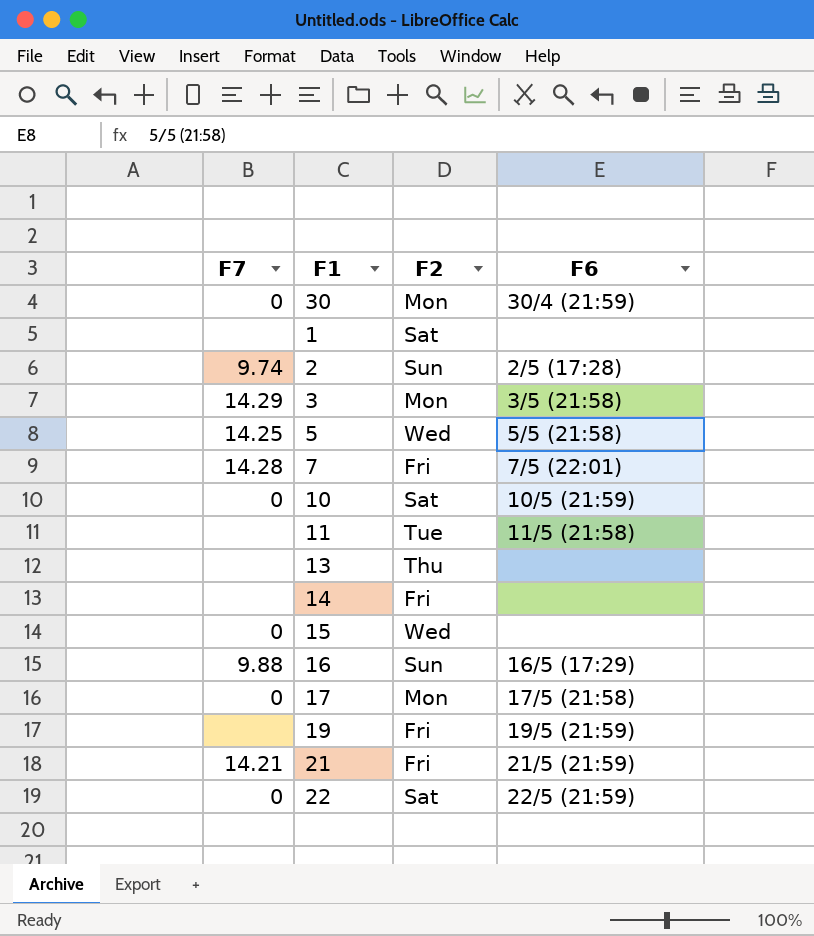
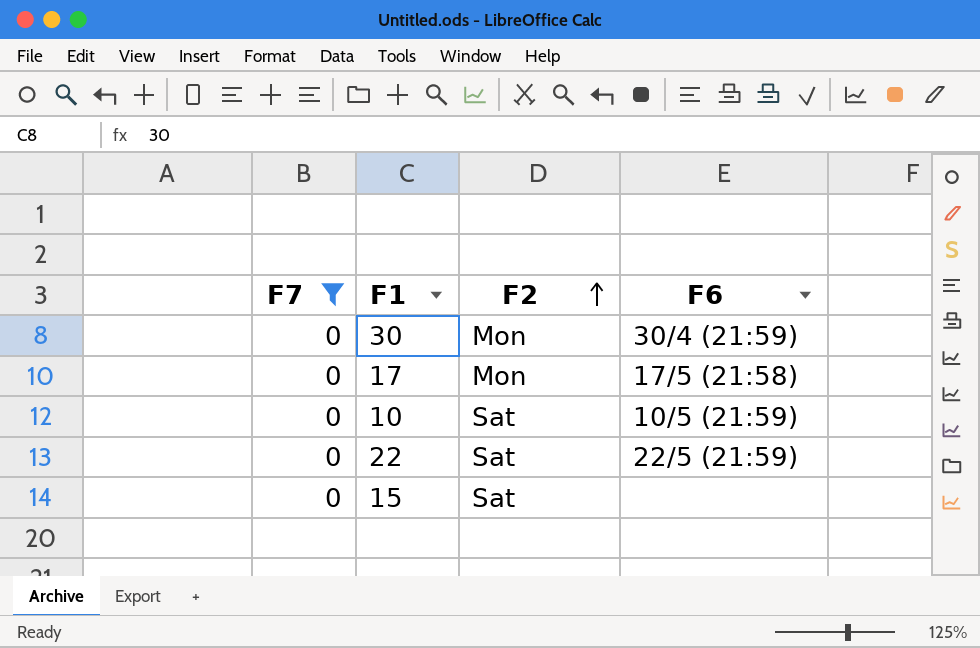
filter: none -> F7 = 0
row order: none -> F2 ascending
15 | F2: Wed -> Sat

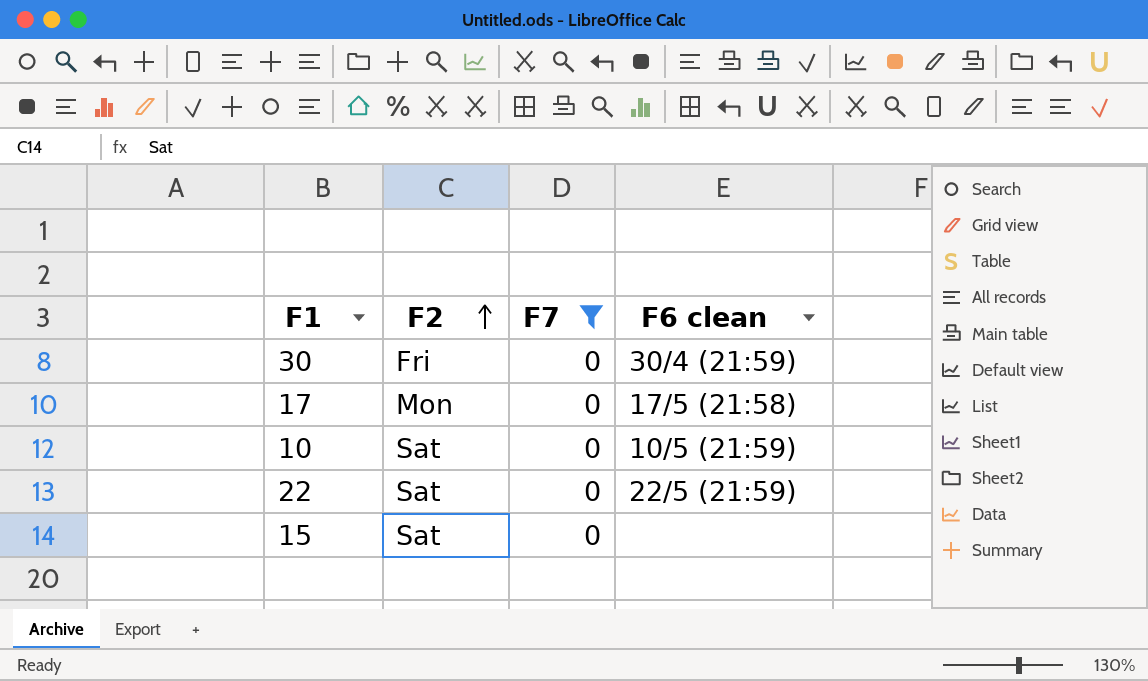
column F7 | position: 1 -> 3
column name: F6 -> F6 clean
30 | F2: Mon -> Fri

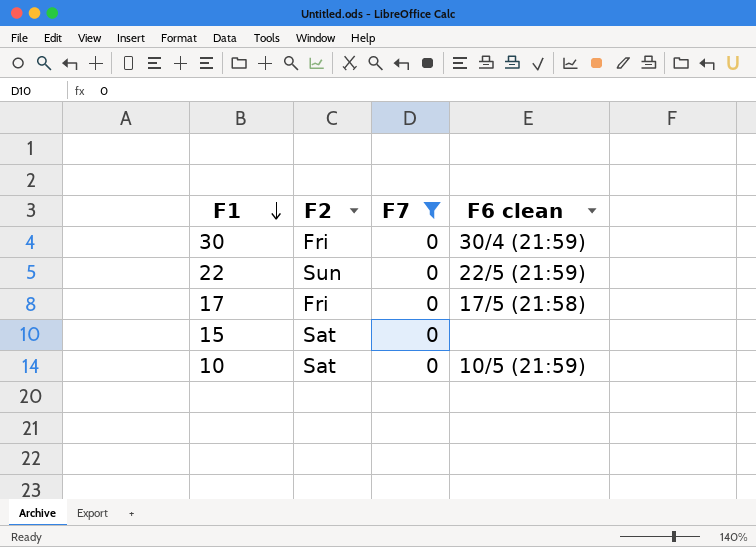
row order: F2 ascending -> F1 descending
22 | F2: Sat -> Sun
17 | F2: Mon -> Fri

